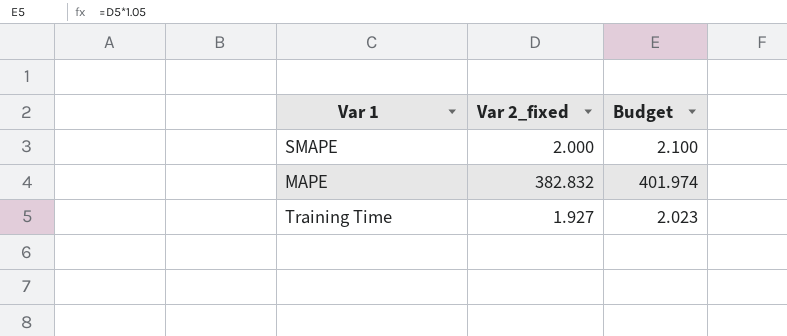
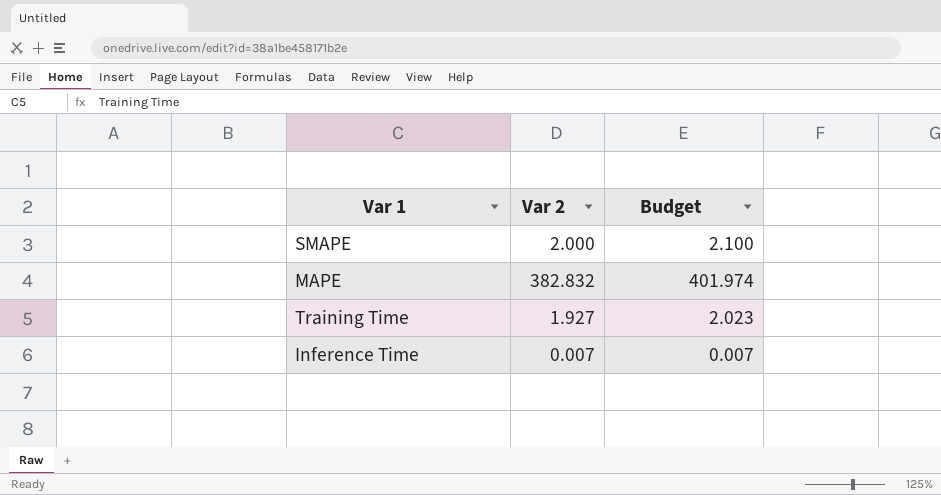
column name: Var 2_fixed -> Var 2
row Inference Time: none -> 0.007 | 0.007

